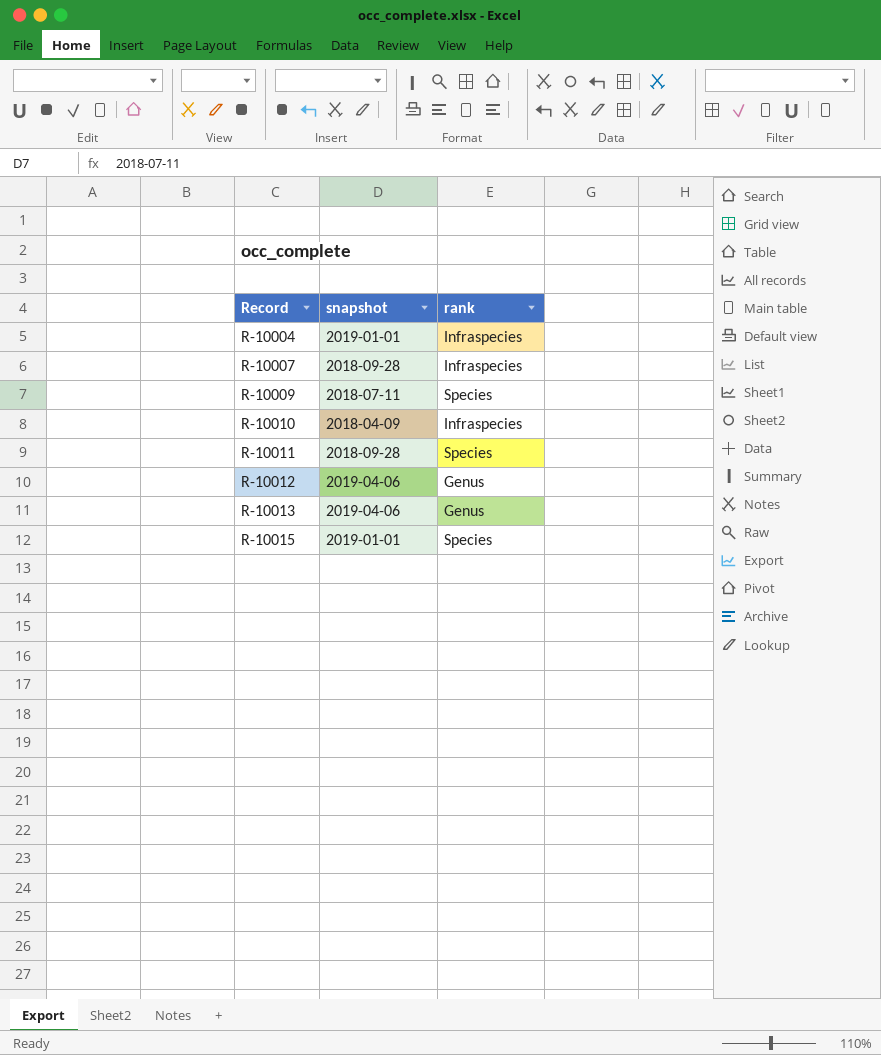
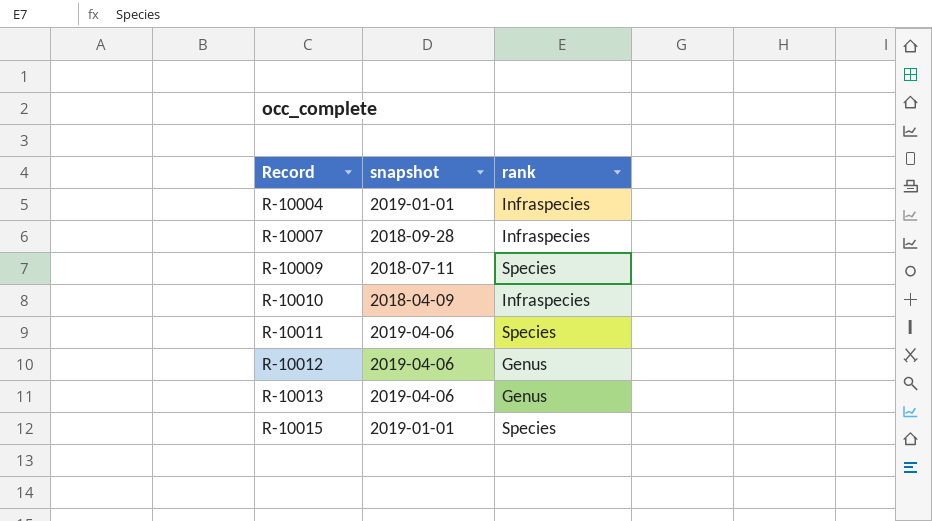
R-10011 | snapshot: 2018-09-28 -> 2019-04-06

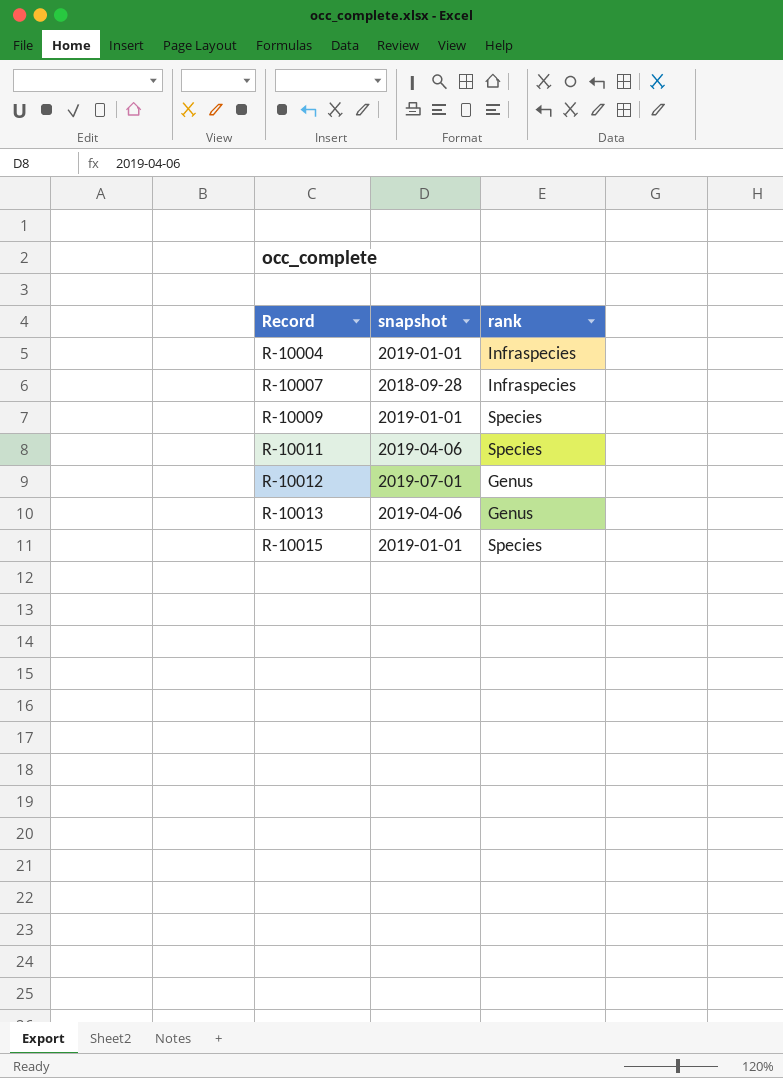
row R-10010: 2018-04-09 | Infraspecies -> none
R-10009 | snapshot: 2018-07-11 -> 2019-01-01
R-10012 | snapshot: 2019-04-06 -> 2019-07-01

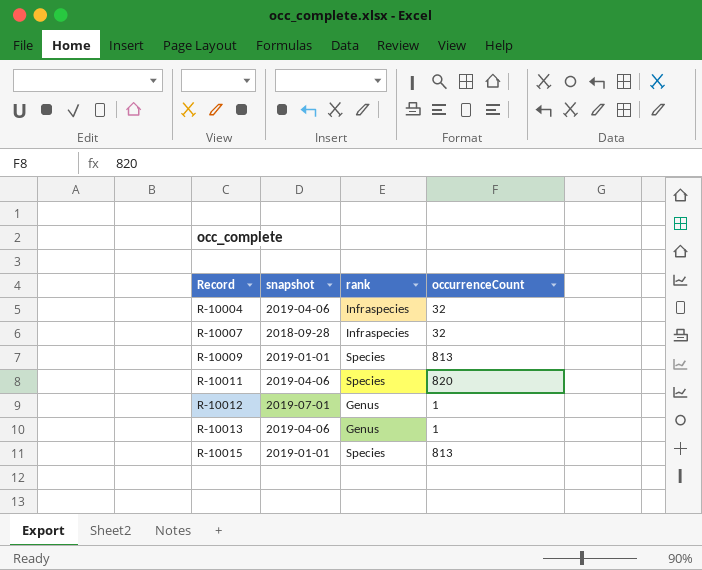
column occurrenceCount | position: none -> 4
R-10004 | snapshot: 2019-01-01 -> 2019-04-06

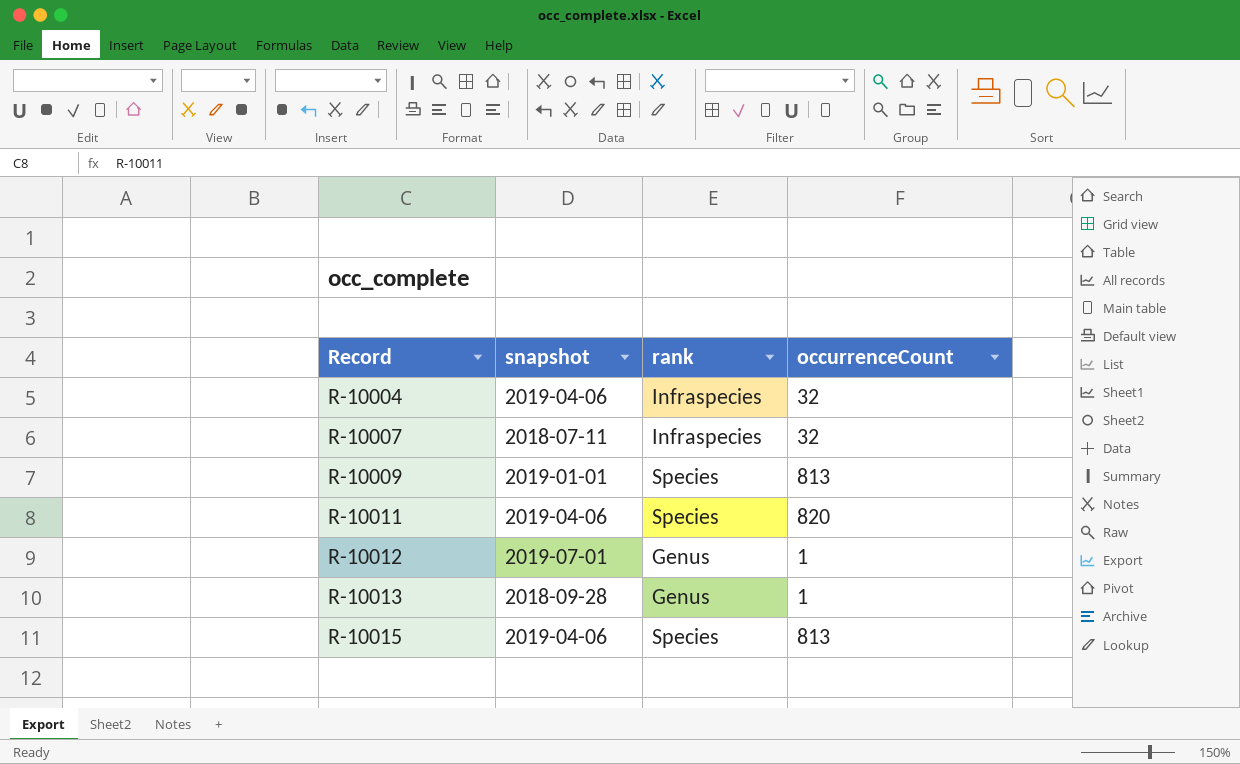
R-10007 | snapshot: 2018-09-28 -> 2018-07-11
R-10013 | snapshot: 2019-04-06 -> 2018-09-28
R-10015 | snapshot: 2019-01-01 -> 2019-04-06

